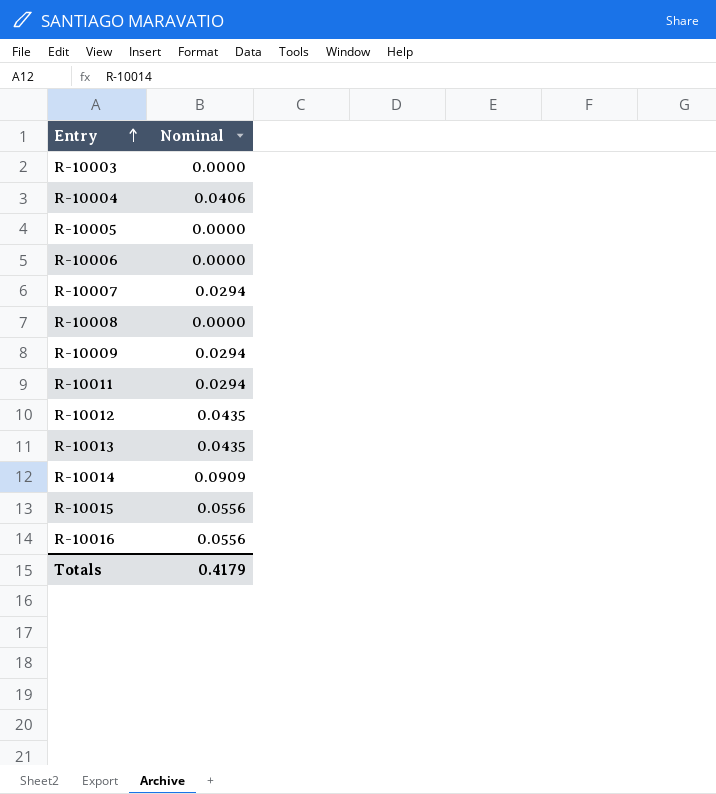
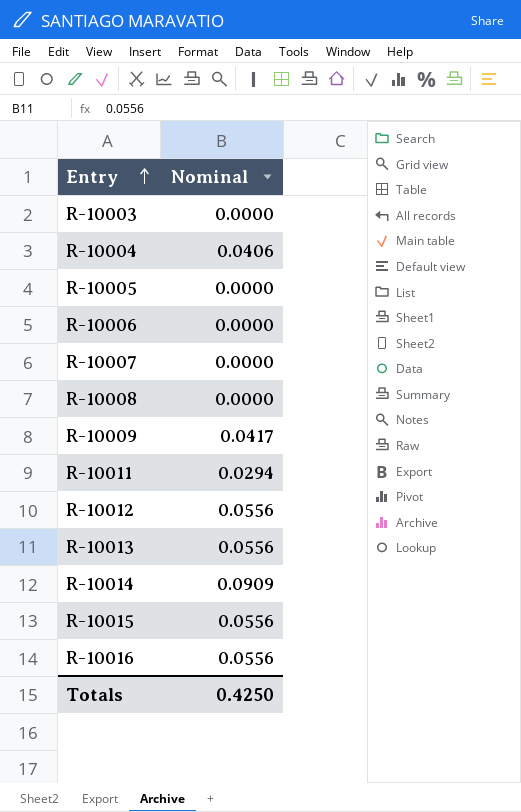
R-10007 | Nominal: 0.0294 -> 0.0000
R-10009 | Nominal: 0.0294 -> 0.0417
R-10012 | Nominal: 0.0435 -> 0.0556
R-10013 | Nominal: 0.0435 -> 0.0556
Totals | Nominal: 0.4179 -> 0.4250

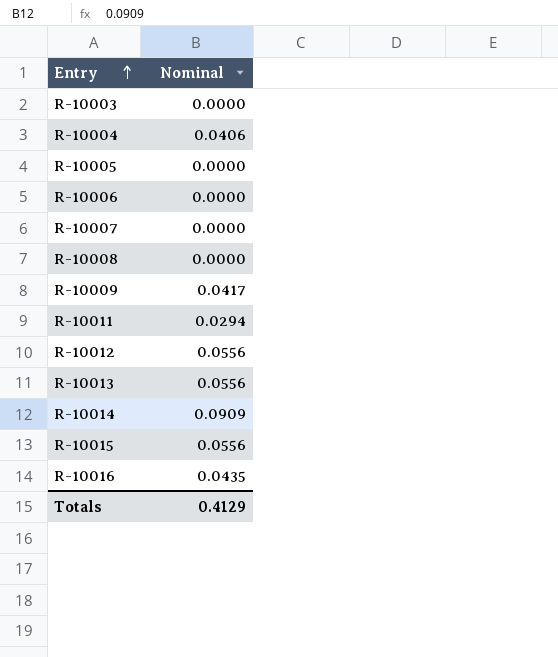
R-10016 | Nominal: 0.0556 -> 0.0435
Totals | Nominal: 0.4250 -> 0.4129

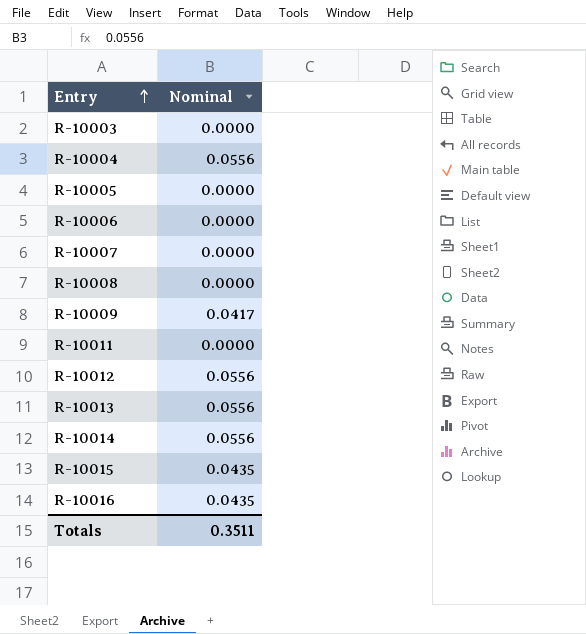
R-10004 | Nominal: 0.0406 -> 0.0556
R-10011 | Nominal: 0.0294 -> 0.0000
R-10014 | Nominal: 0.0909 -> 0.0556
R-10015 | Nominal: 0.0556 -> 0.0435
Totals | Nominal: 0.4129 -> 0.3511

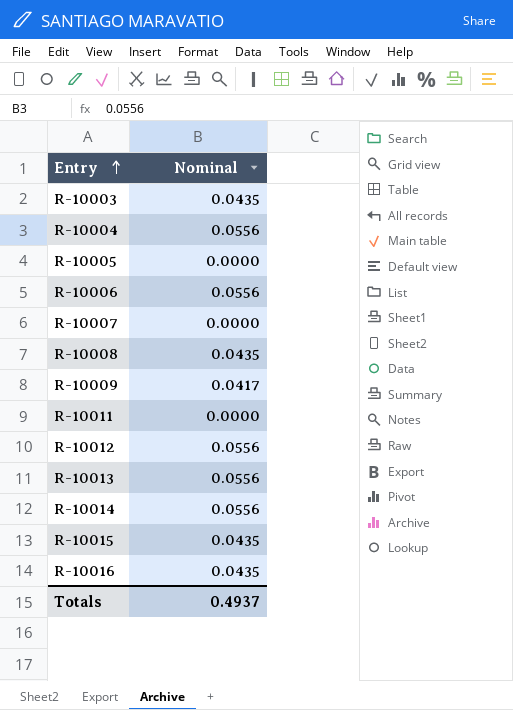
R-10003 | Nominal: 0.0000 -> 0.0435
R-10006 | Nominal: 0.0000 -> 0.0556
R-10008 | Nominal: 0.0000 -> 0.0435
Totals | Nominal: 0.3511 -> 0.4937

